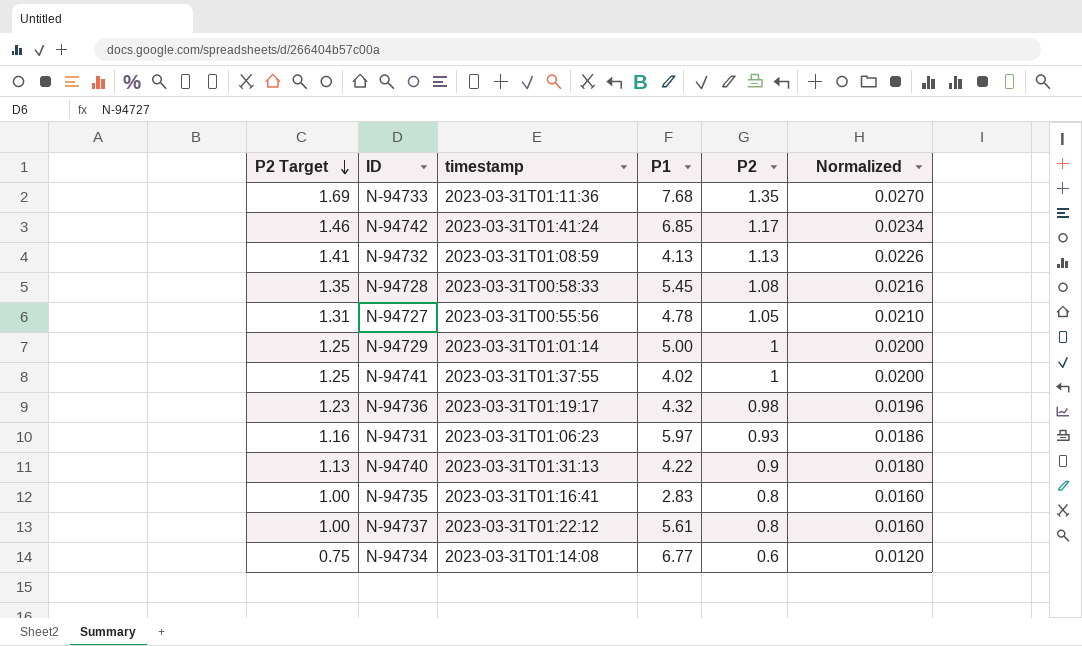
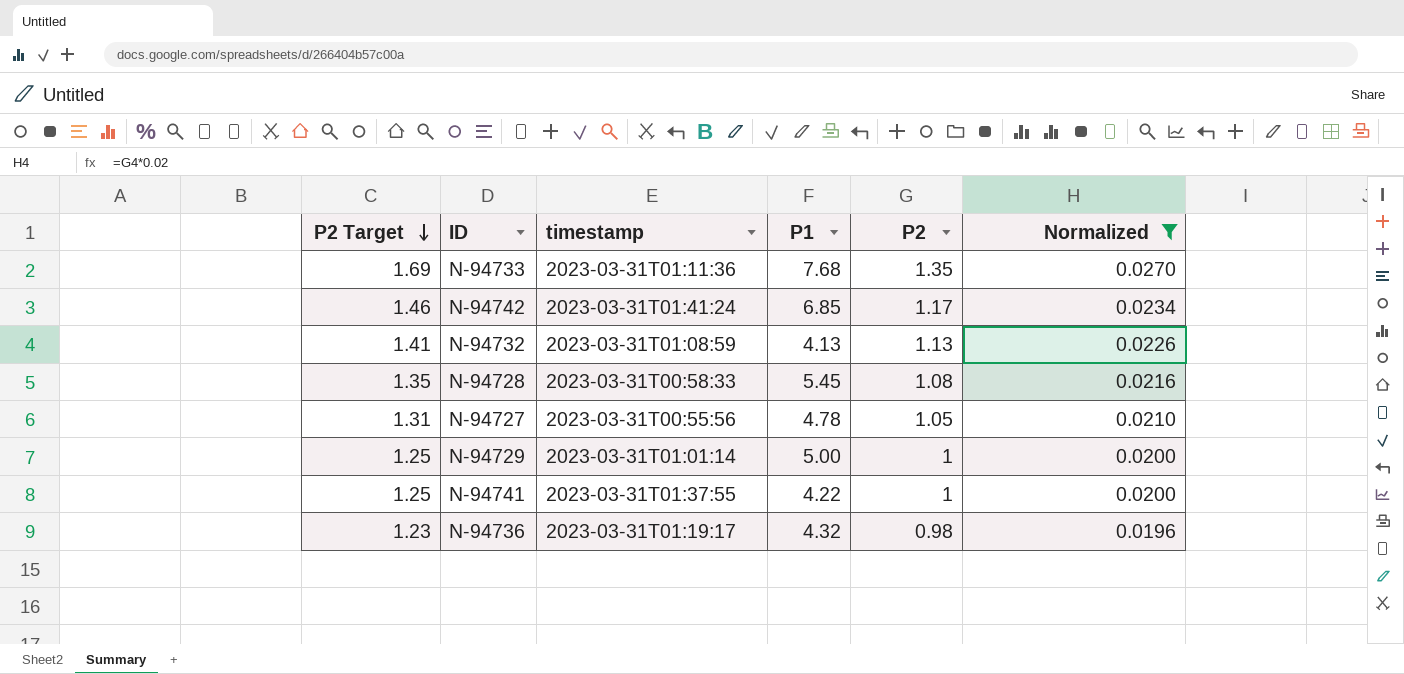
filter: none -> Normalized >= 0.0196
N-94741 | P1: 4.02 -> 4.22

